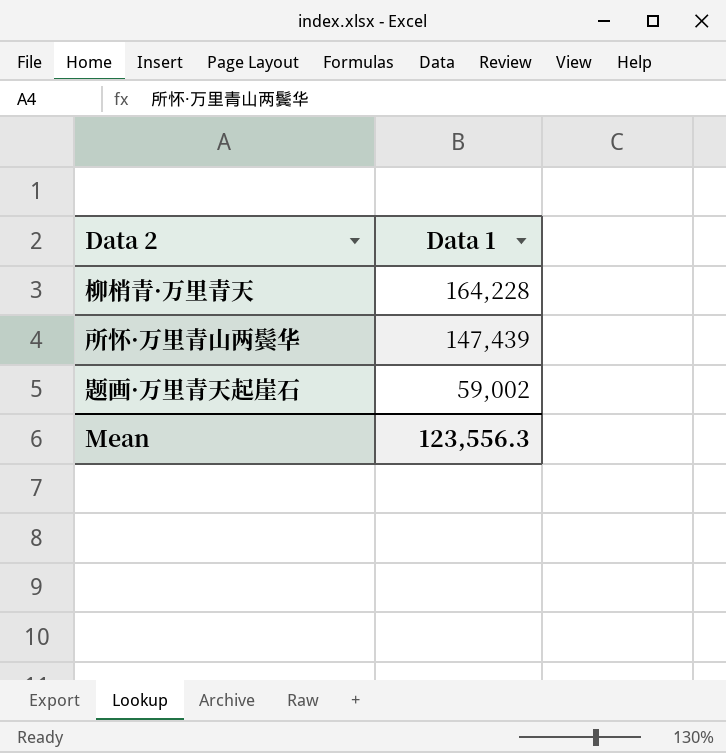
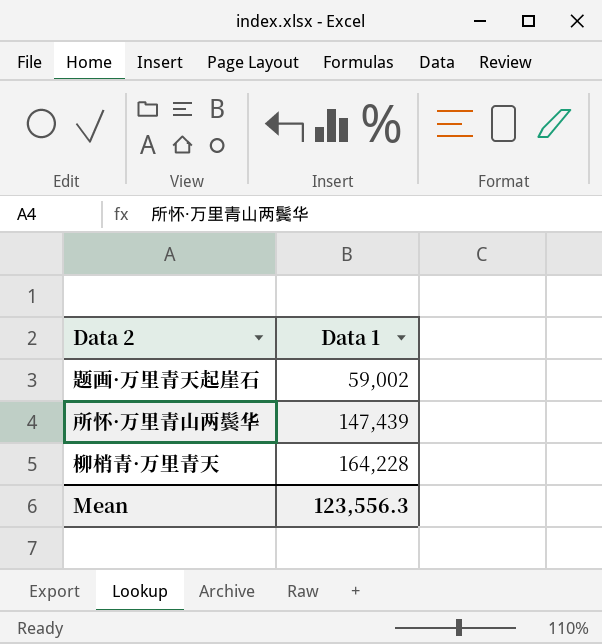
row order: Data 1 descending -> Data 1 ascending

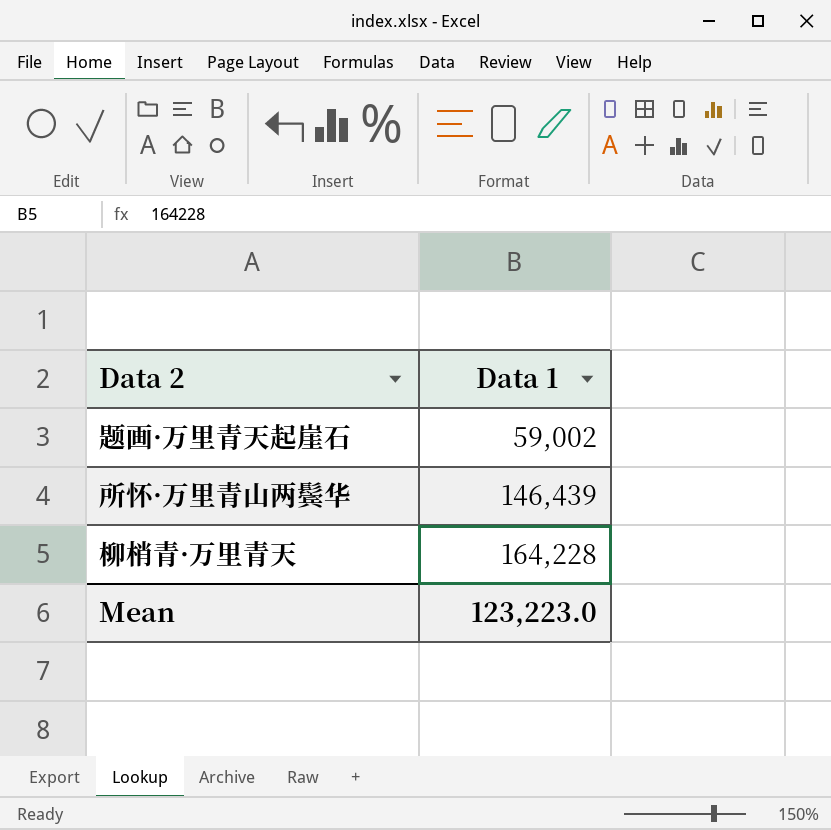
所怀·万里青山两鬓华 | Data 1: 147,439 -> 146,439
Mean | Data 1: 123,556.3 -> 123,223.0

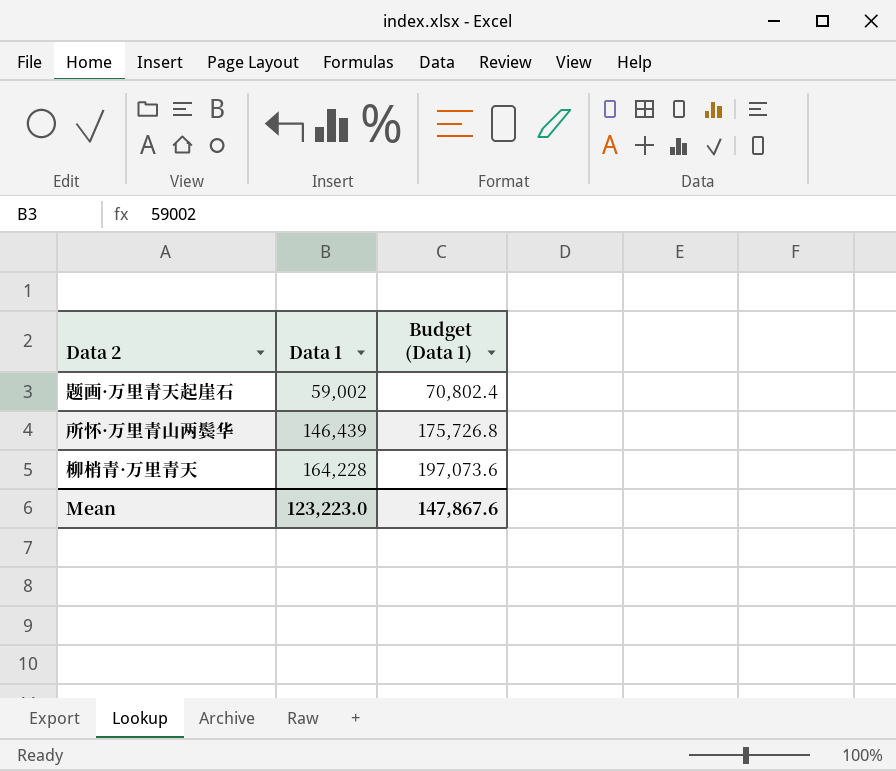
column Budget (Data 1) | formula: none -> [Data 1] * 1.2

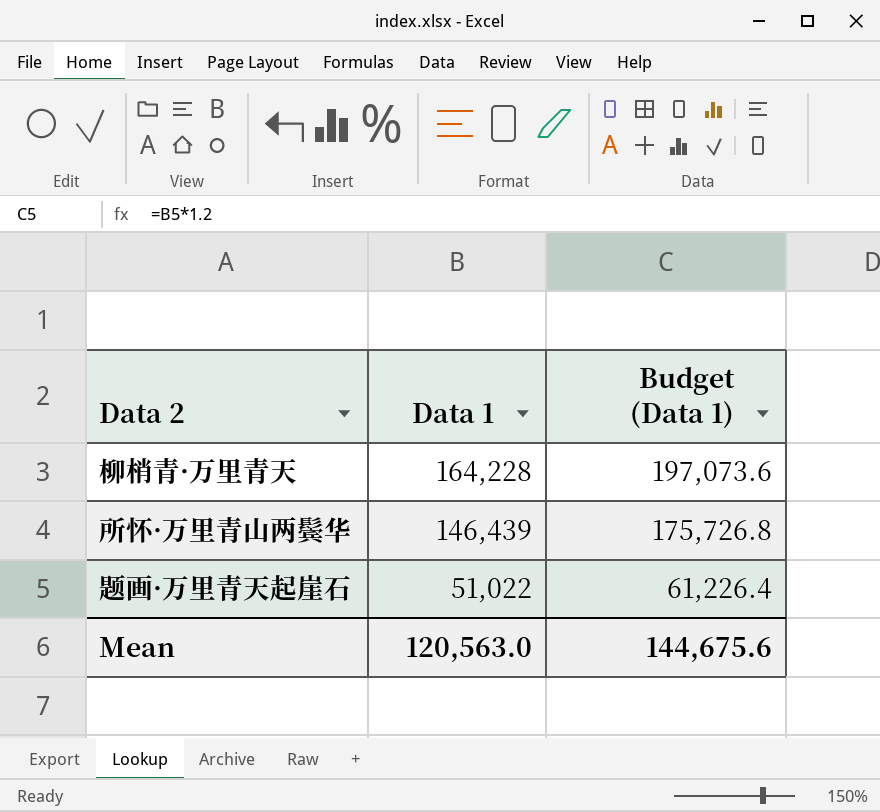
row order: Data 1 ascending -> Data 1 descending
题画·万里青天起崖石 | Data 1: 59,002 -> 51,022
题画·万里青天起崖石 | Budget (Data 1): 70,802.4 -> 61,226.4
Mean | Data 1: 123,223.0 -> 120,563.0
Mean | Budget (Data 1): 147,867.6 -> 144,675.6

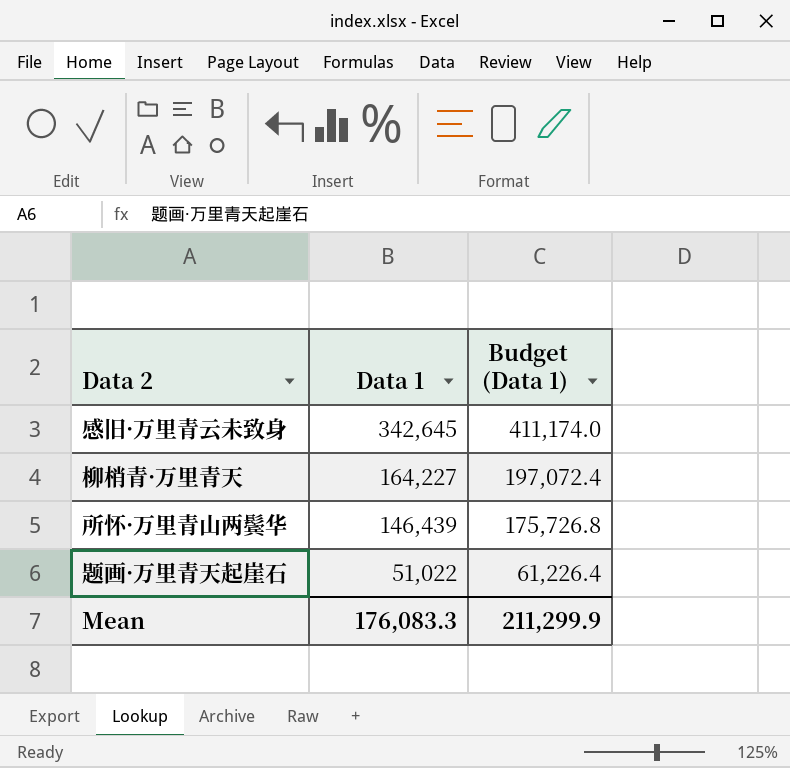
row 感旧·万里青云未致身: none -> 342,645 | 411,174.0
柳梢青·万里青天 | Data 1: 164,228 -> 164,227
柳梢青·万里青天 | Budget (Data 1): 197,073.6 -> 197,072.4
Mean | Data 1: 120,563.0 -> 176,083.3
Mean | Budget (Data 1): 144,675.6 -> 211,299.9

